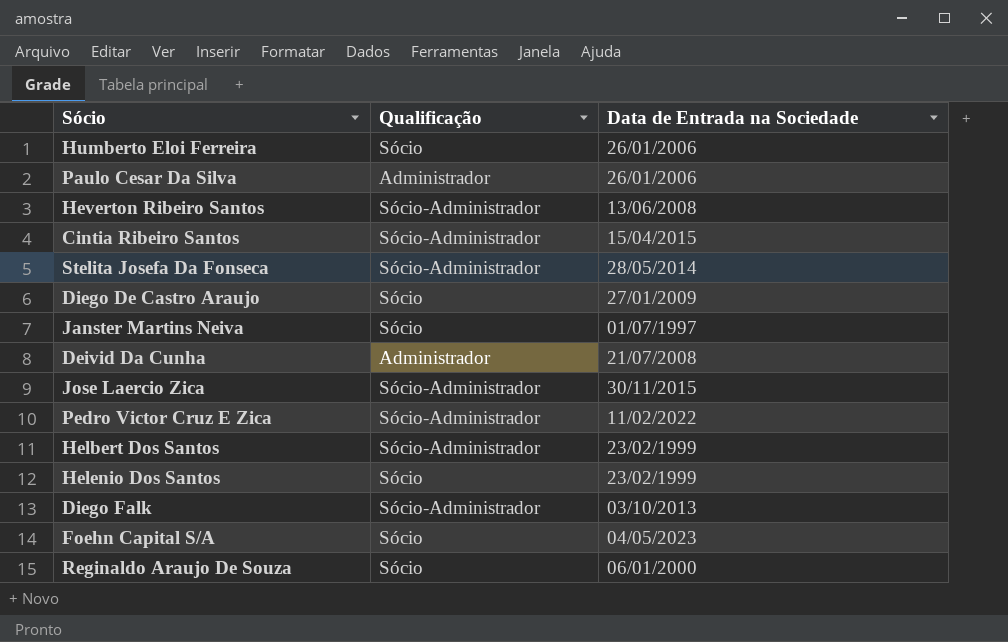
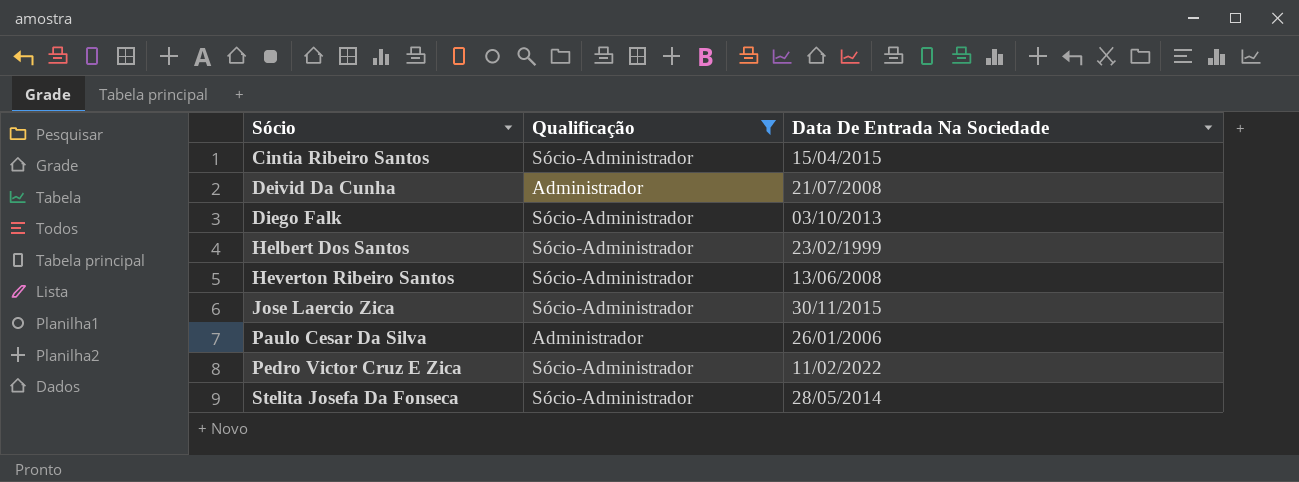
filter: none -> Qualificação != Sócio
row order: none -> Sócio ascending
column name: Data de Entrada na Sociedade -> Data De Entrada Na Sociedade

